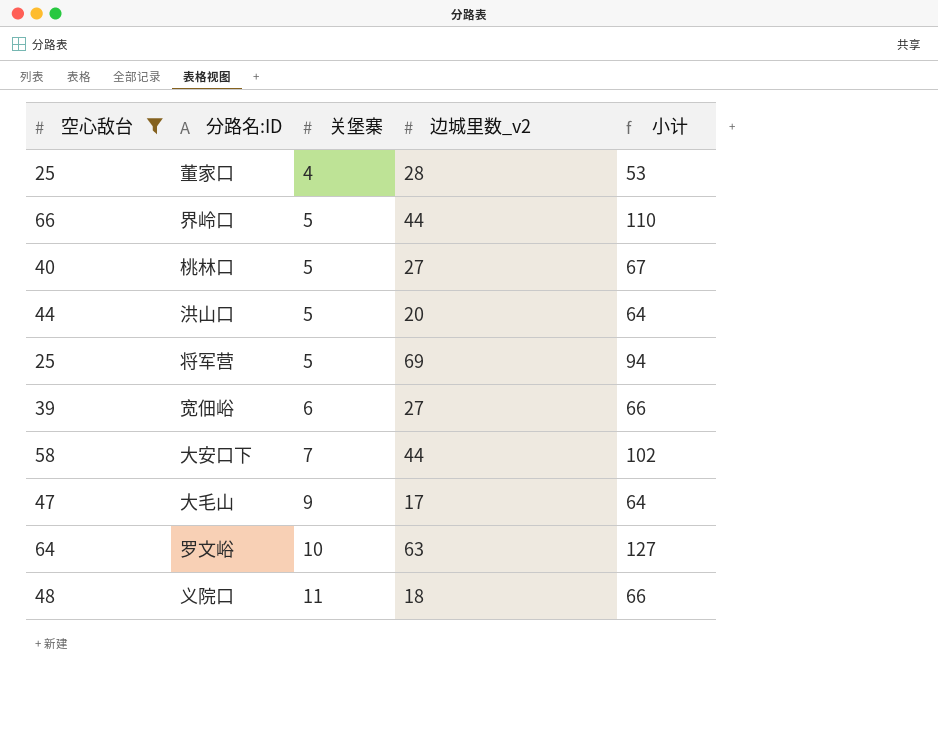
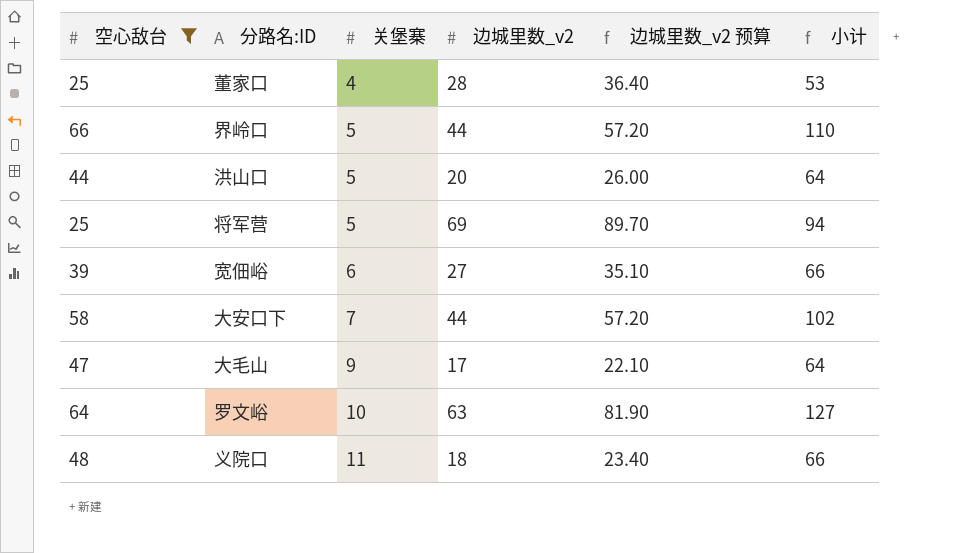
column 边城里数_v2 预算 | formula: none -> [边城里数_v2] * 1.3
row 桃林口: 40 | 5 | 27 | 67 -> none

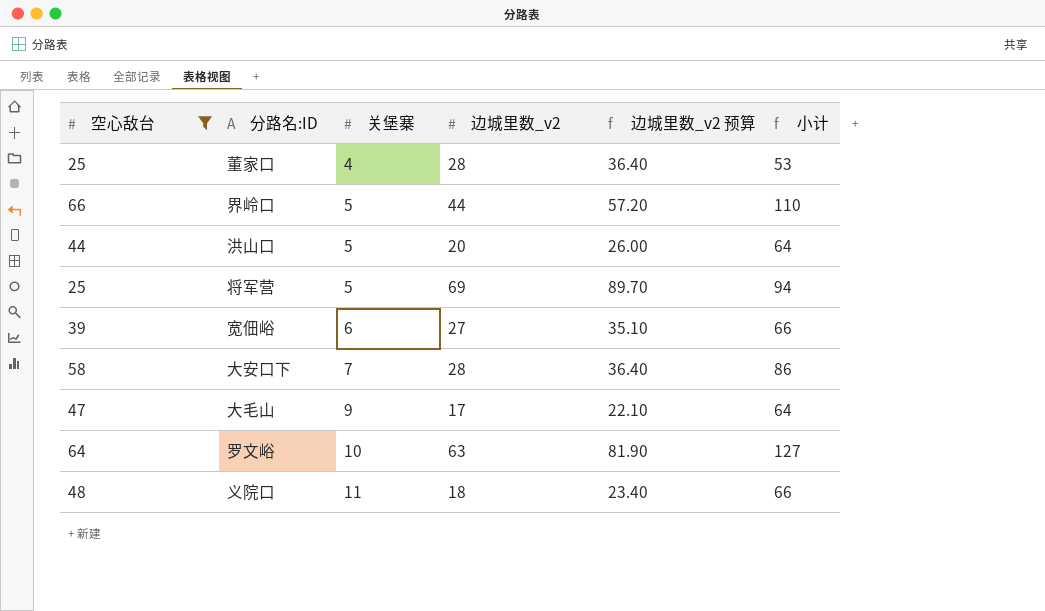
大安口下 | 边城里数_v2: 44 -> 28
大安口下 | 边城里数_v2 预算: 57.20 -> 36.40
大安口下 | 小计: 102 -> 86

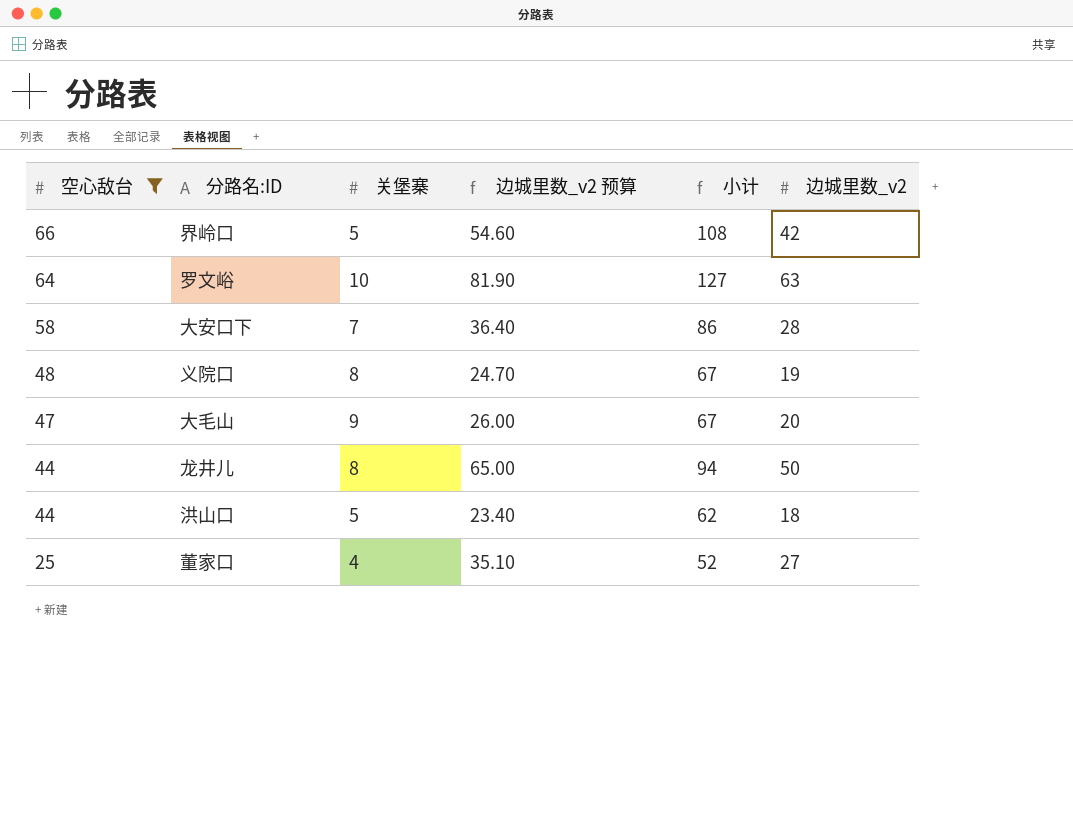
row order: 关堡寨 ascending -> 空心敌台 descending
column 边城里数_v2 | position: 4 -> 6
row 将军营: 25 | 5 | 69 | 89.70 | 94 -> none
row 宽佃峪: 39 | 6 | 27 | 35.10 | 66 -> none
界岭口 | 边城里数_v2 预算: 57.20 -> 54.60
界岭口 | 小计: 110 -> 108
界岭口 | 边城里数_v2: 44 -> 42
义院口 | 关堡寨: 11 -> 8
义院口 | 边城里数_v2 预算: 23.40 -> 24.70
义院口 | 小计: 66 -> 67
义院口 | 边城里数_v2: 18 -> 19
大毛山 | 边城里数_v2 预算: 22.10 -> 26.00
大毛山 | 小计: 64 -> 67
大毛山 | 边城里数_v2: 17 -> 20
row 龙井儿: none -> 44 | 8 | 65.00 | 94 | 50
洪山口 | 边城里数_v2 预算: 26.00 -> 23.40
洪山口 | 小计: 64 -> 62
洪山口 | 边城里数_v2: 20 -> 18
董家口 | 边城里数_v2 预算: 36.40 -> 35.10
董家口 | 小计: 53 -> 52
董家口 | 边城里数_v2: 28 -> 27

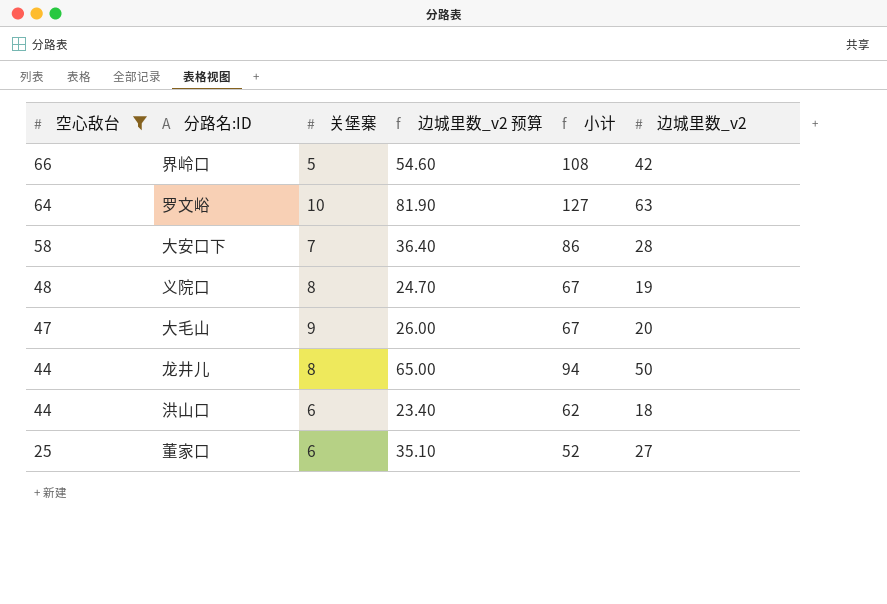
洪山口 | 关堡寨: 5 -> 6
董家口 | 关堡寨: 4 -> 6

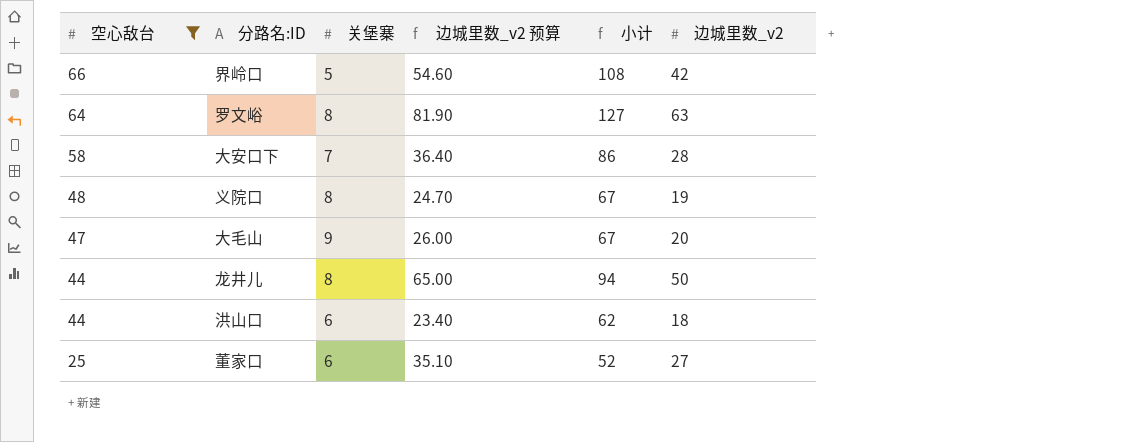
罗文峪 | 关堡寨: 10 -> 8

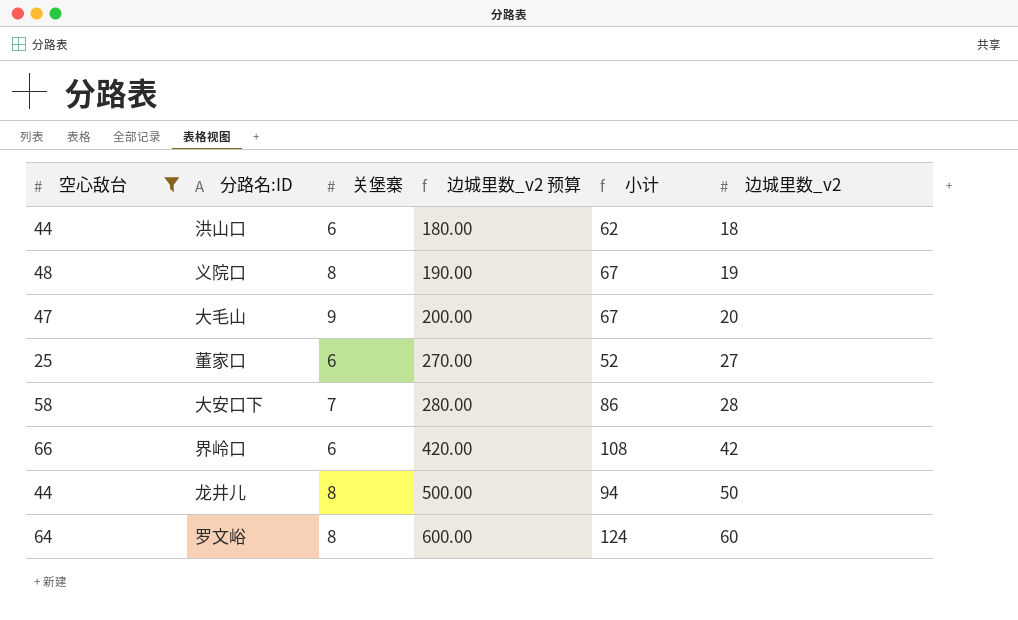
row order: 空心敌台 descending -> 边城里数_v2 预算 ascending
column 边城里数_v2 预算 | formula: [边城里数_v2] * 1.3 -> [边城里数_v2] * 10
界岭口 | 关堡寨: 5 -> 6
罗文峪 | 小计: 127 -> 124
罗文峪 | 边城里数_v2: 63 -> 60

